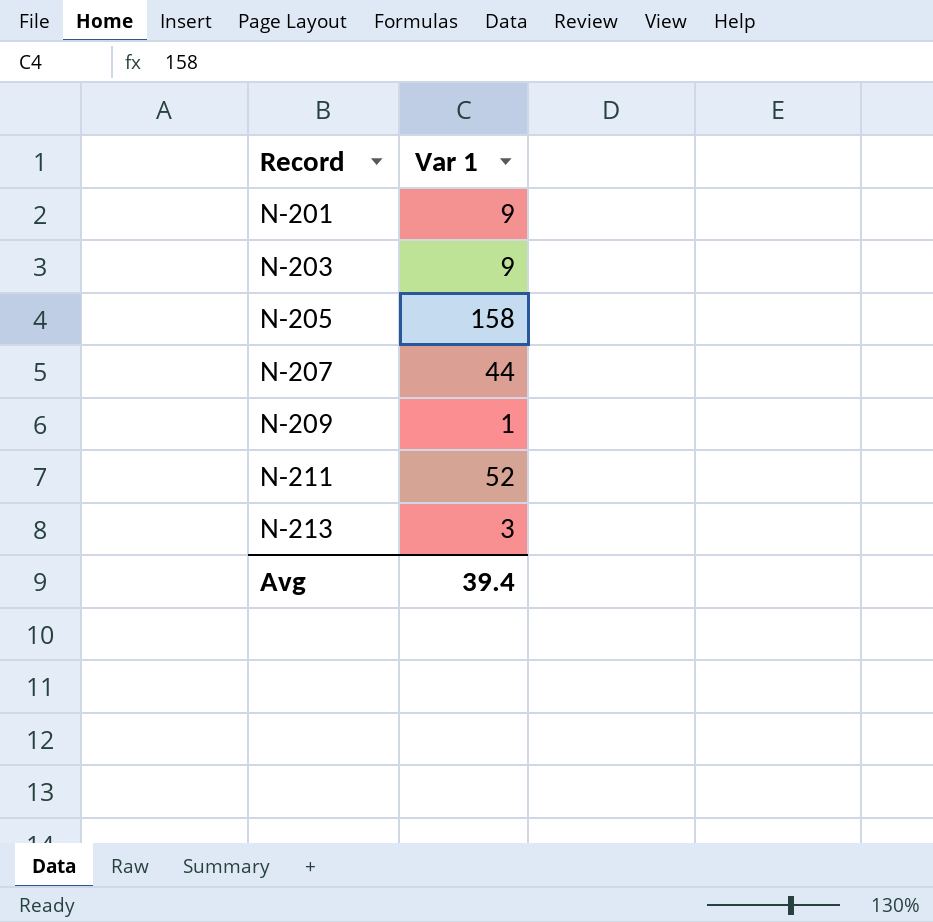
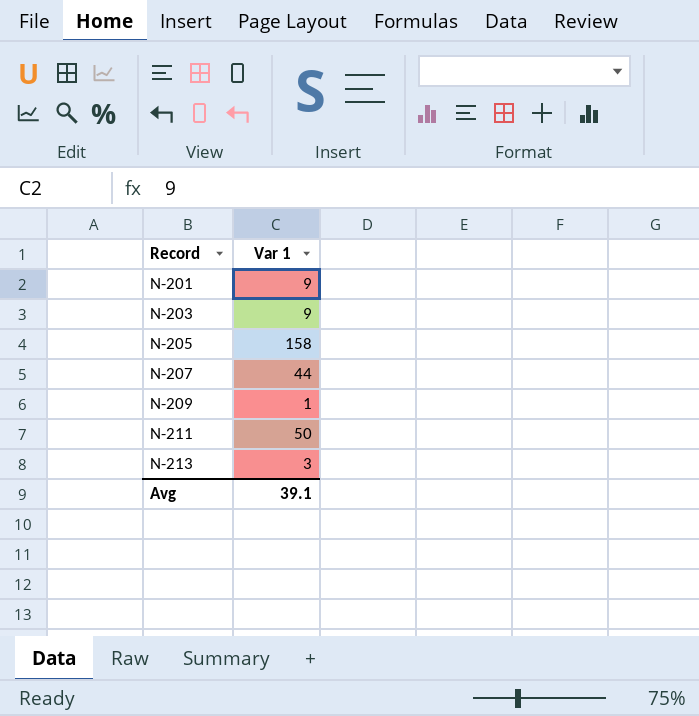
N-211 | Var 1: 52 -> 50
Avg | Var 1: 39.4 -> 39.1

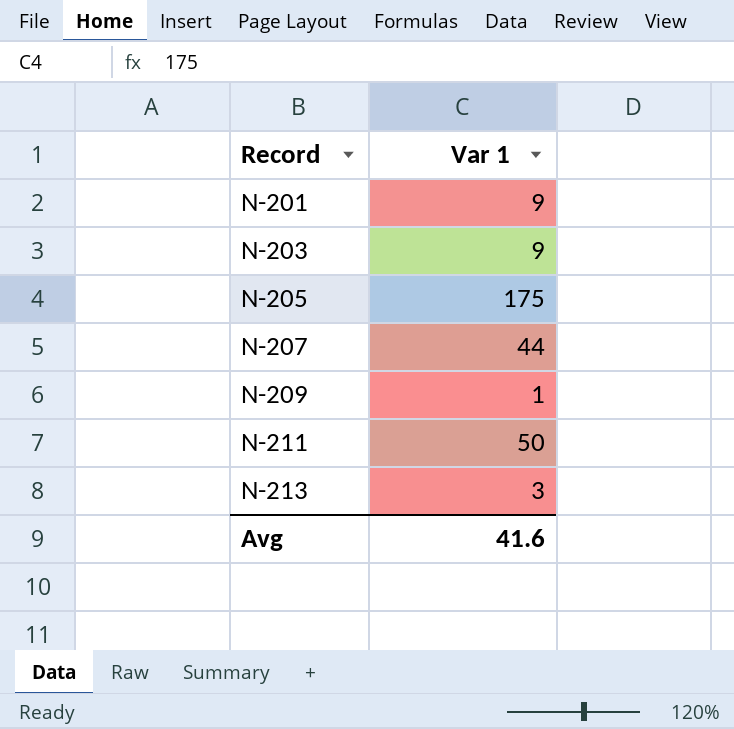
N-205 | Var 1: 158 -> 175
Avg | Var 1: 39.1 -> 41.6

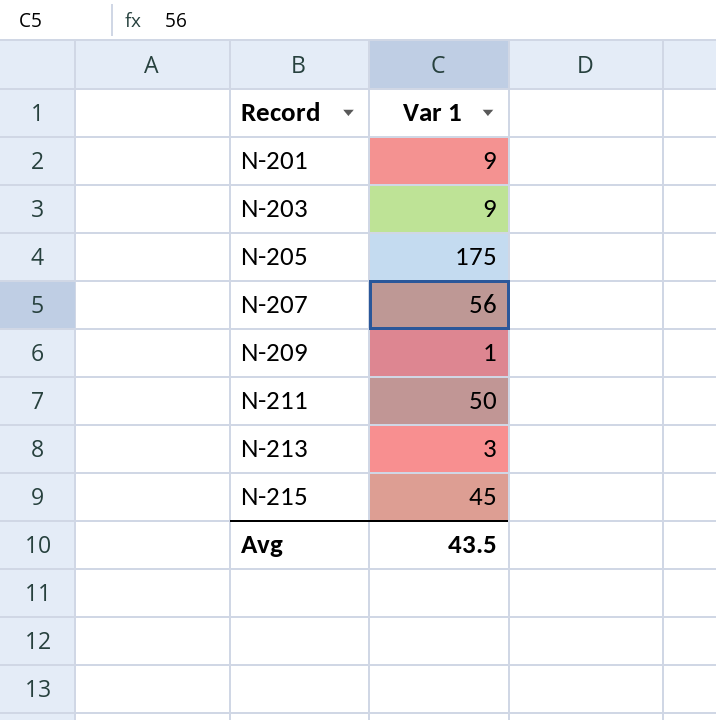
N-207 | Var 1: 44 -> 56
row N-215: none -> 45
Avg | Var 1: 41.6 -> 43.5

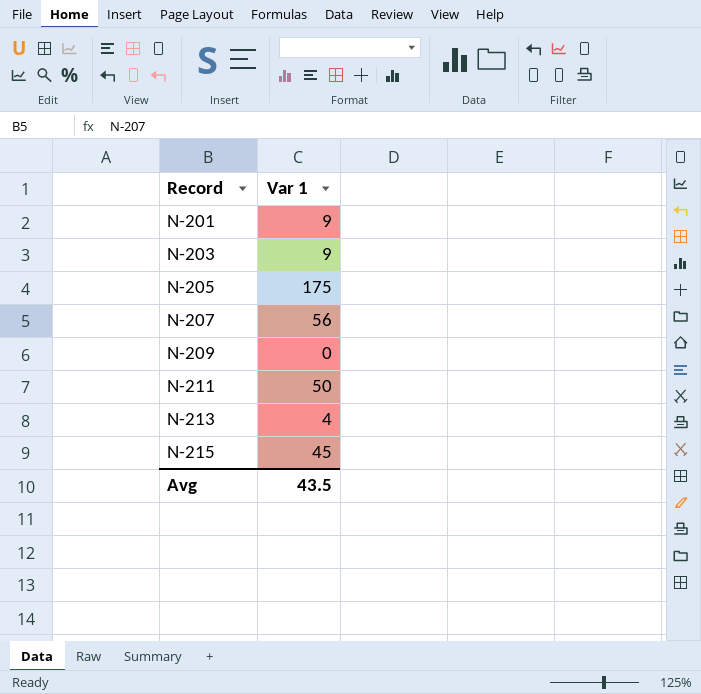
N-209 | Var 1: 1 -> 0
N-213 | Var 1: 3 -> 4

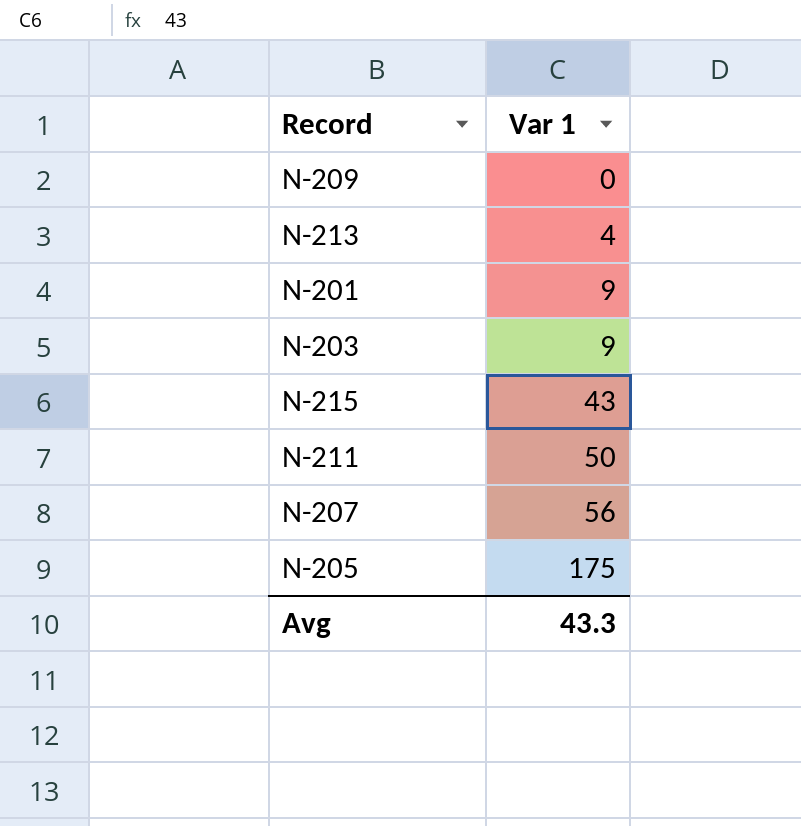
row order: Record ascending -> Var 1 ascending
N-215 | Var 1: 45 -> 43
Avg | Var 1: 43.5 -> 43.3

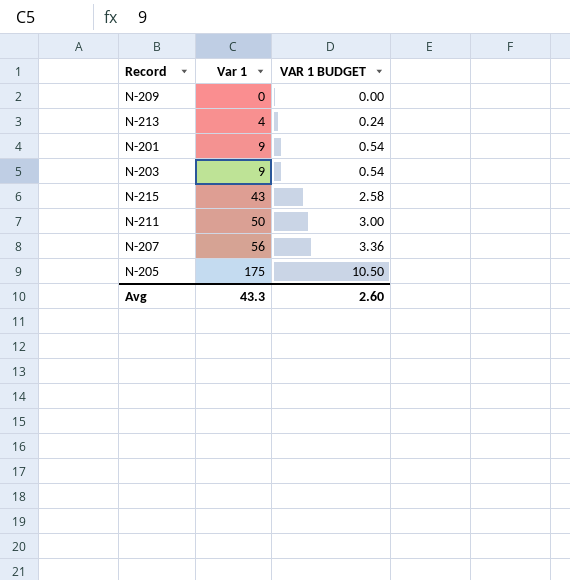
column VAR 1 BUDGET | formula: none -> [Var 1] * 0.06

